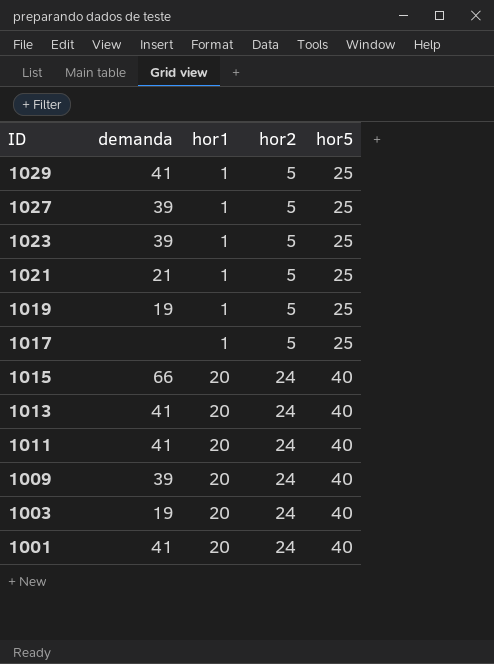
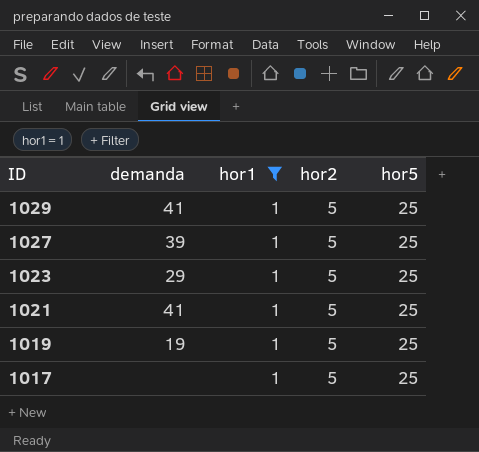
filter: none -> hor1 = 1
1023 | demanda: 39 -> 29
1021 | demanda: 21 -> 41

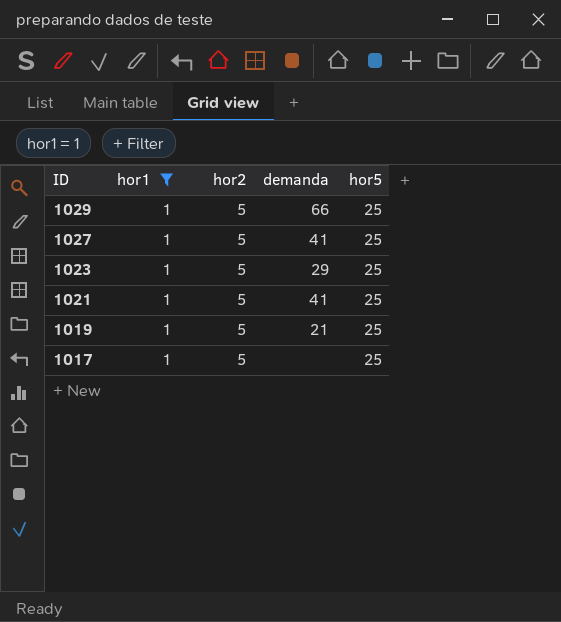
column demanda | position: 2 -> 4
1029 | demanda: 41 -> 66
1027 | demanda: 39 -> 41
1019 | demanda: 19 -> 21

